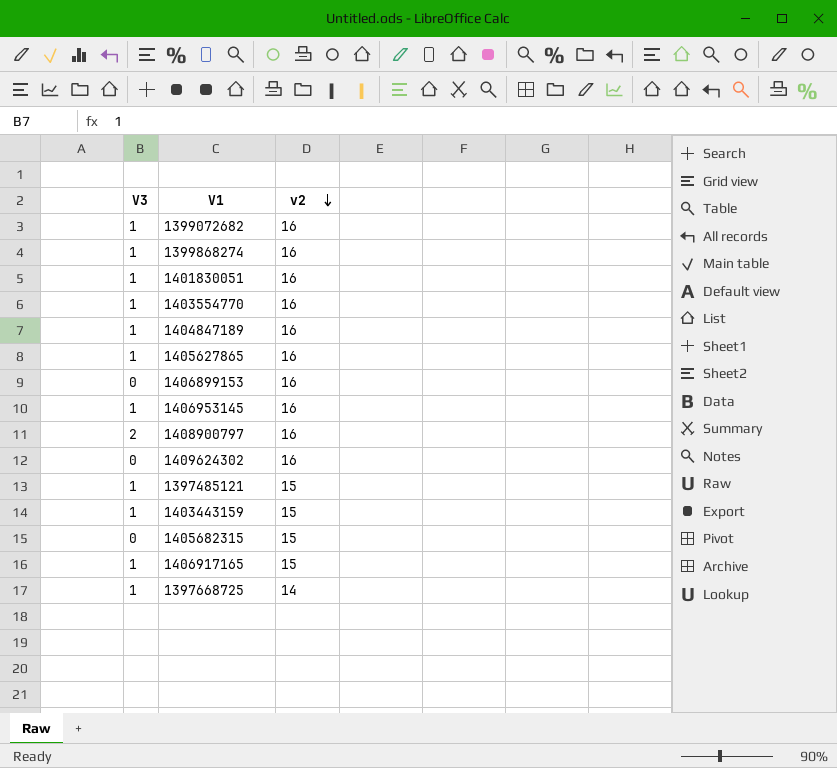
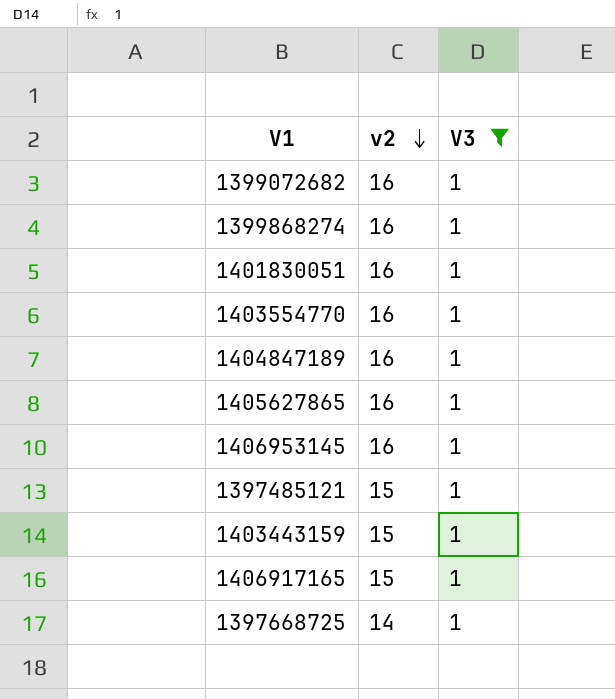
filter: none -> V3 = 1
column V3 | position: 1 -> 3

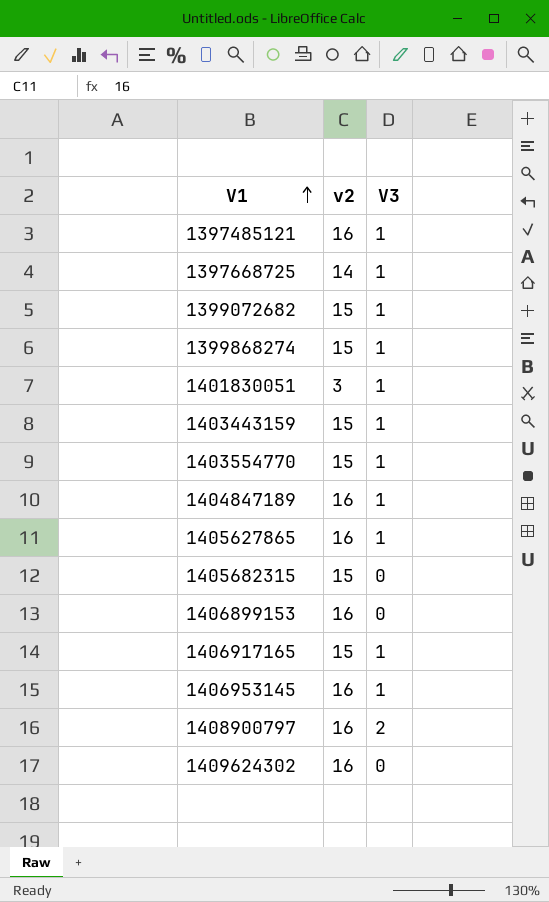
filter: V3 = 1 -> none
row order: v2 descending -> V1 ascending
1397485121 | v2: 15 -> 16
1399072682 | v2: 16 -> 15
1399868274 | v2: 16 -> 15
1401830051 | v2: 16 -> 3
1403554770 | v2: 16 -> 15

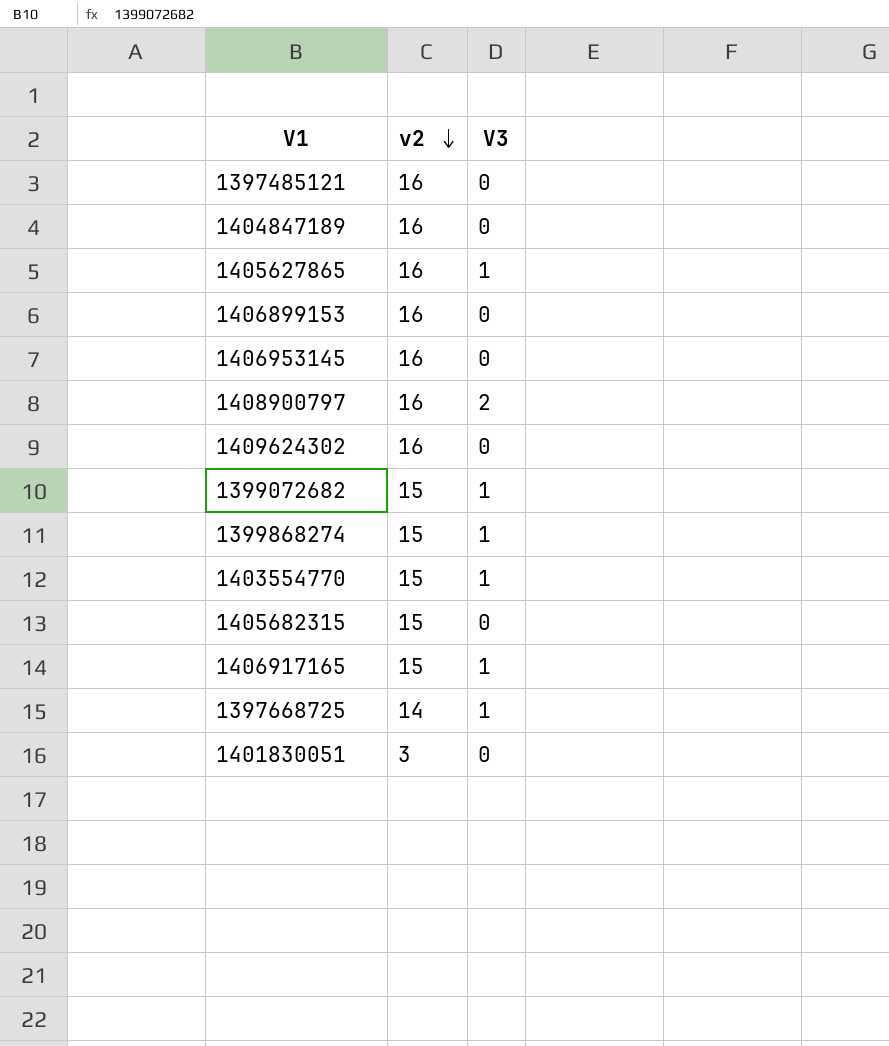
row order: V1 ascending -> v2 descending
row 1403443159: 15 | 1 -> none
1397485121 | V3: 1 -> 0
1404847189 | V3: 1 -> 0
1406953145 | V3: 1 -> 0
1401830051 | V3: 1 -> 0

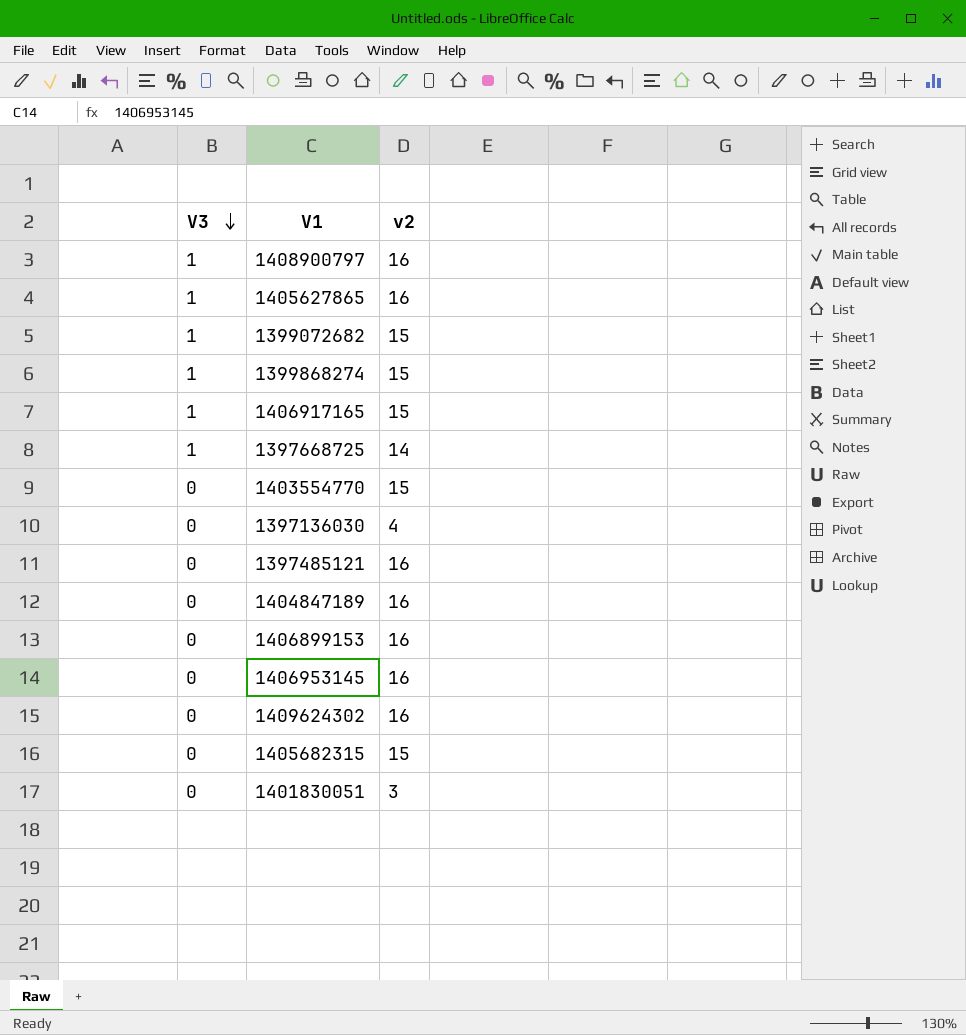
row order: v2 descending -> V3 descending
column V3 | position: 3 -> 1
1408900797 | V3: 2 -> 1
1403554770 | V3: 1 -> 0
row 1397136030: none -> 0 | 4

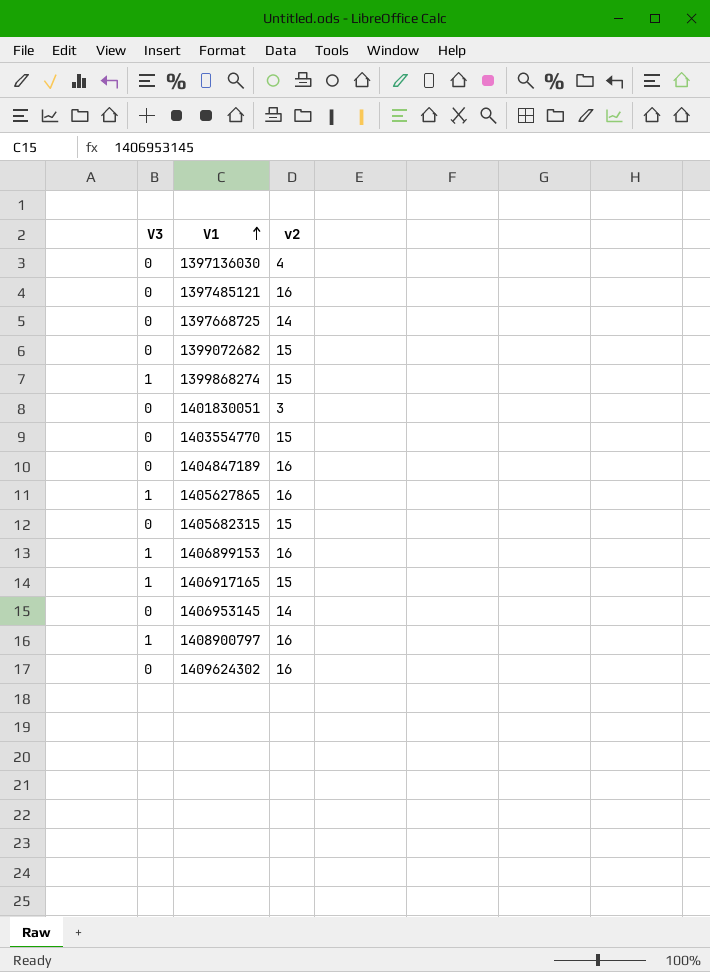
row order: V3 descending -> V1 ascending
1397668725 | V3: 1 -> 0
1399072682 | V3: 1 -> 0
1406899153 | V3: 0 -> 1
1406953145 | v2: 16 -> 14

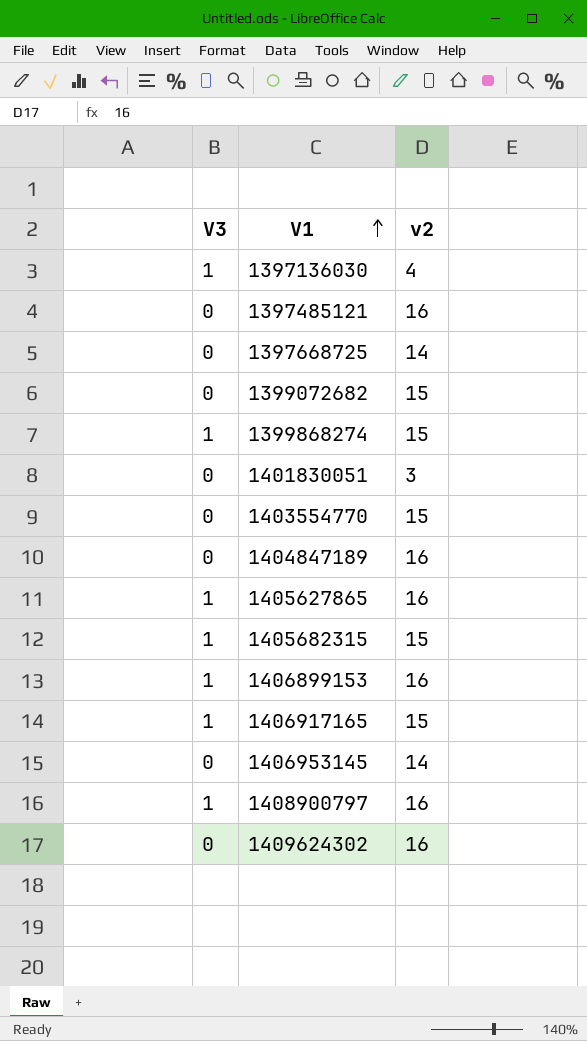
1397136030 | V3: 0 -> 1
1405682315 | V3: 0 -> 1

